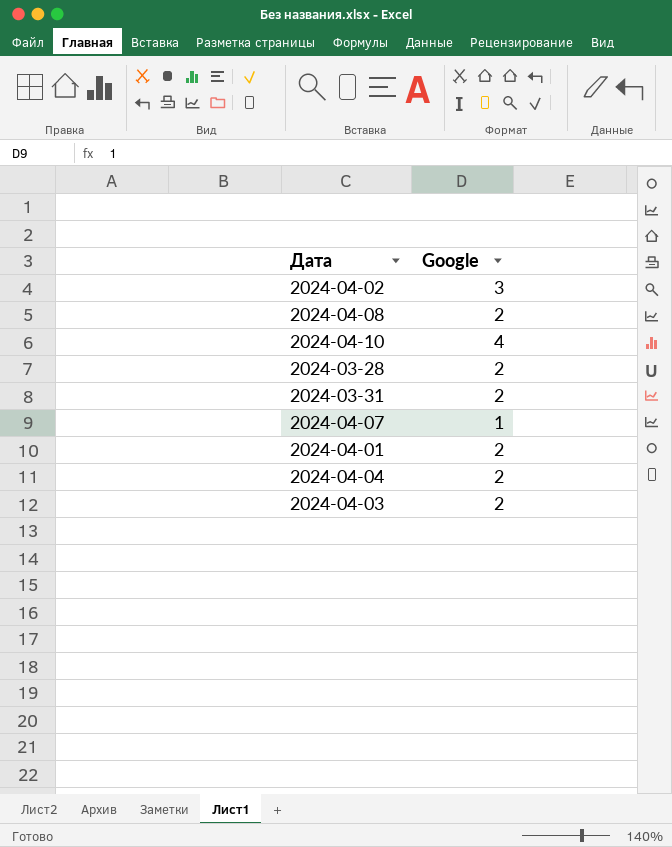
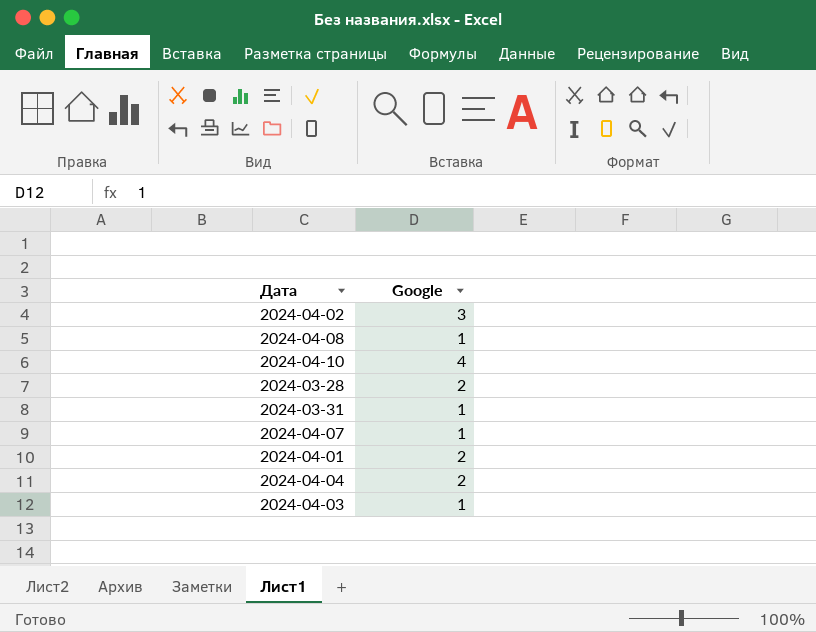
2024-04-08 | Google: 2 -> 1
2024-03-31 | Google: 2 -> 1
2024-04-03 | Google: 2 -> 1

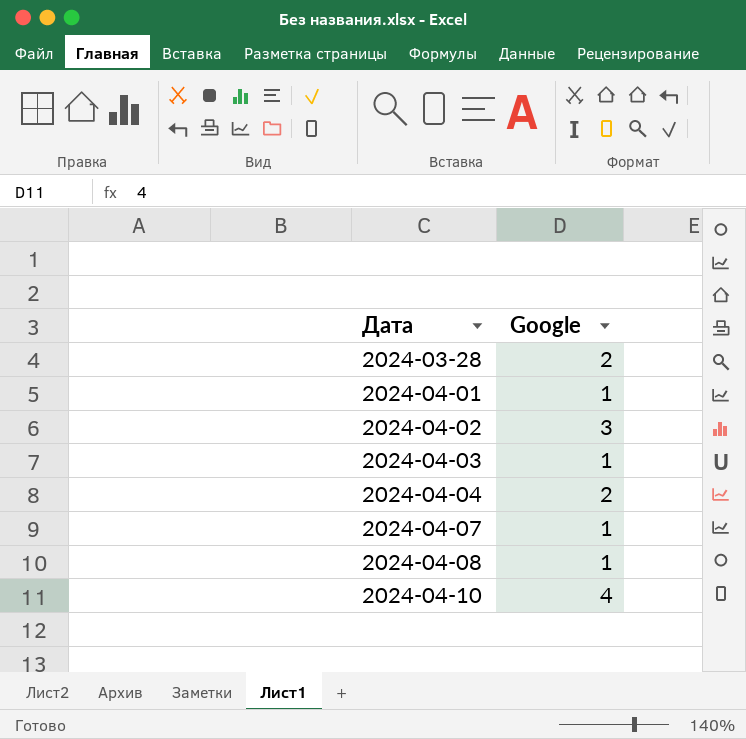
row order: none -> Дата ascending
row 2024-03-31: 1 -> none
2024-04-01 | Google: 2 -> 1

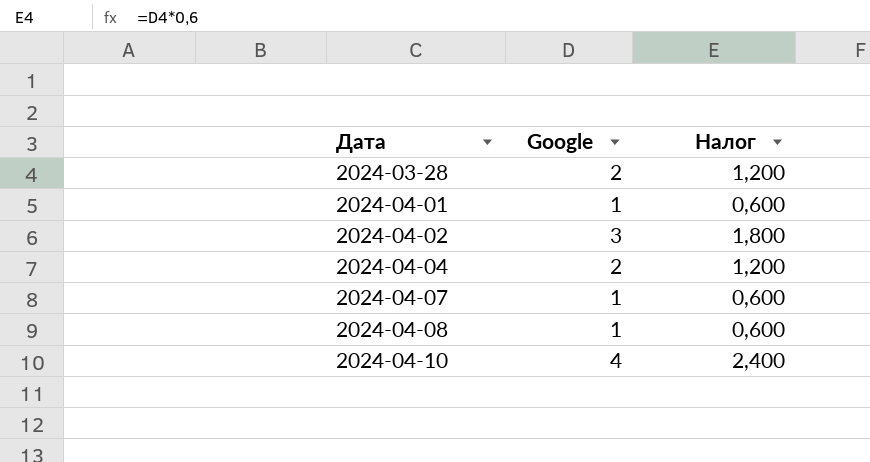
column Налог | formula: none -> [Google] * 0,6
row 2024-04-03: 1 -> none

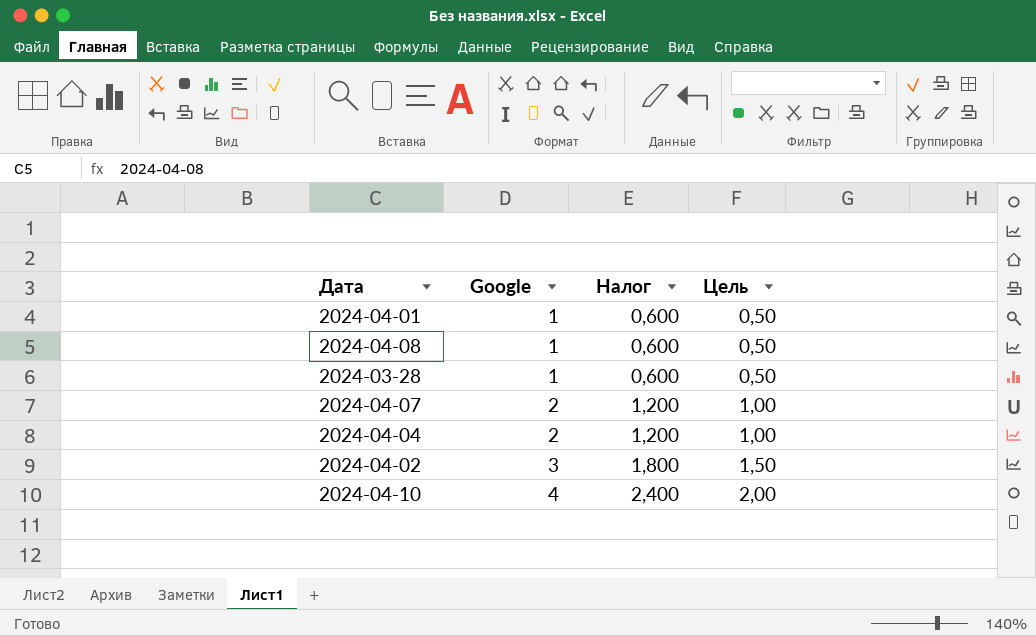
row order: Дата ascending -> Google ascending
column Цель | formula: none -> [Google] * 0,5
2024-03-28 | Google: 2 -> 1
2024-03-28 | Налог: 1,200 -> 0,600
2024-04-07 | Google: 1 -> 2
2024-04-07 | Налог: 0,600 -> 1,200

